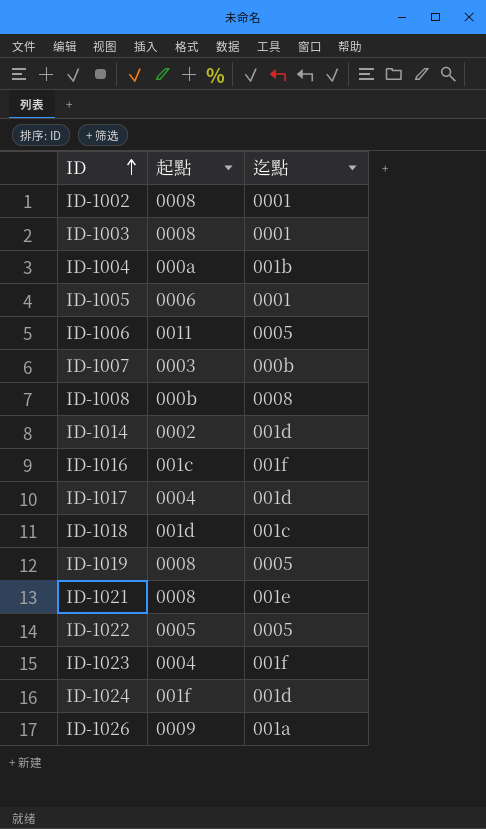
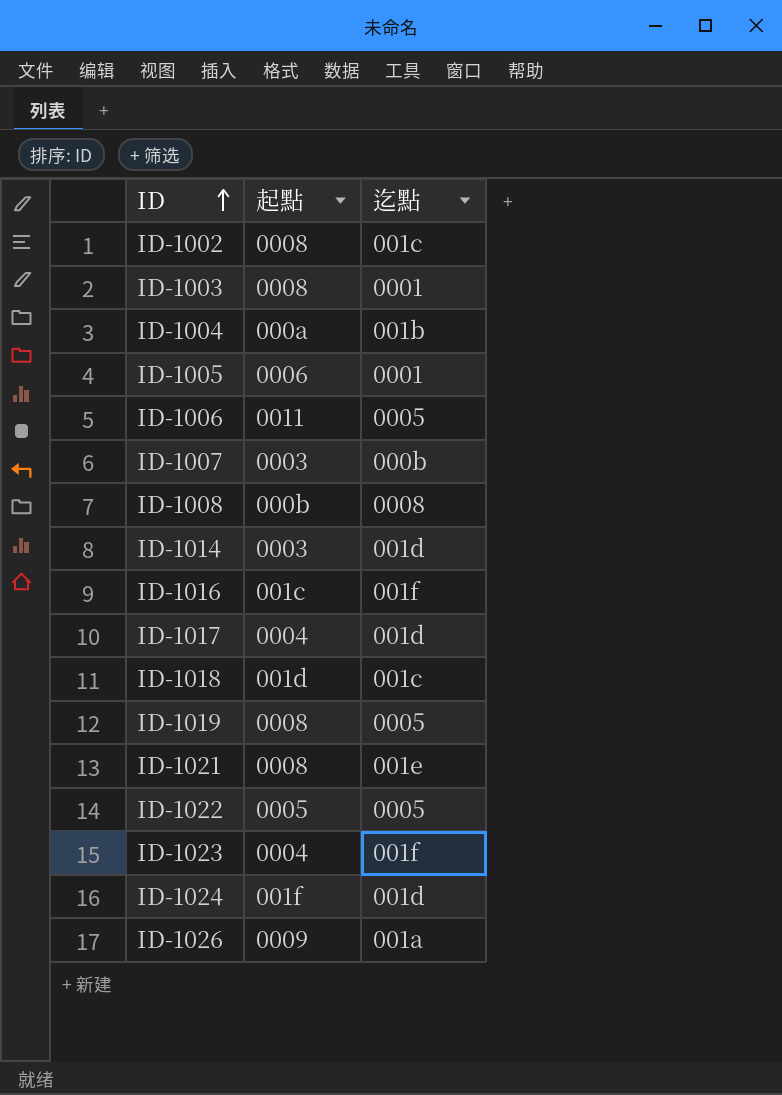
ID-1002 | 迄點: 0001 -> 001c
ID-1014 | 起點: 0002 -> 0003

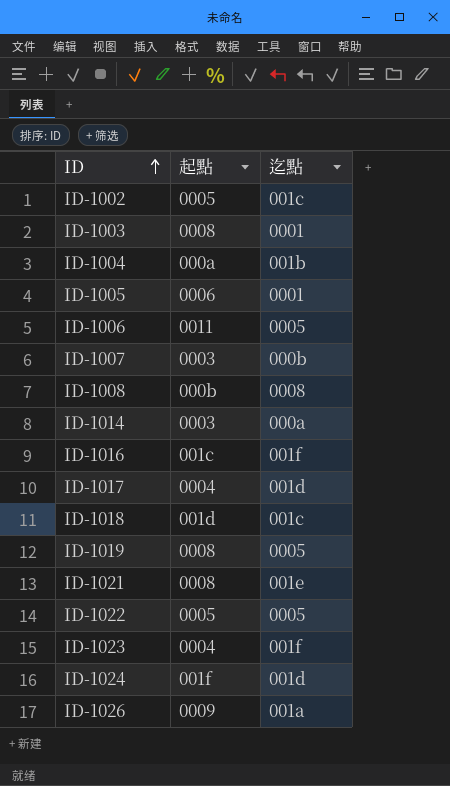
ID-1002 | 起點: 0008 -> 0005
ID-1014 | 迄點: 001d -> 000a

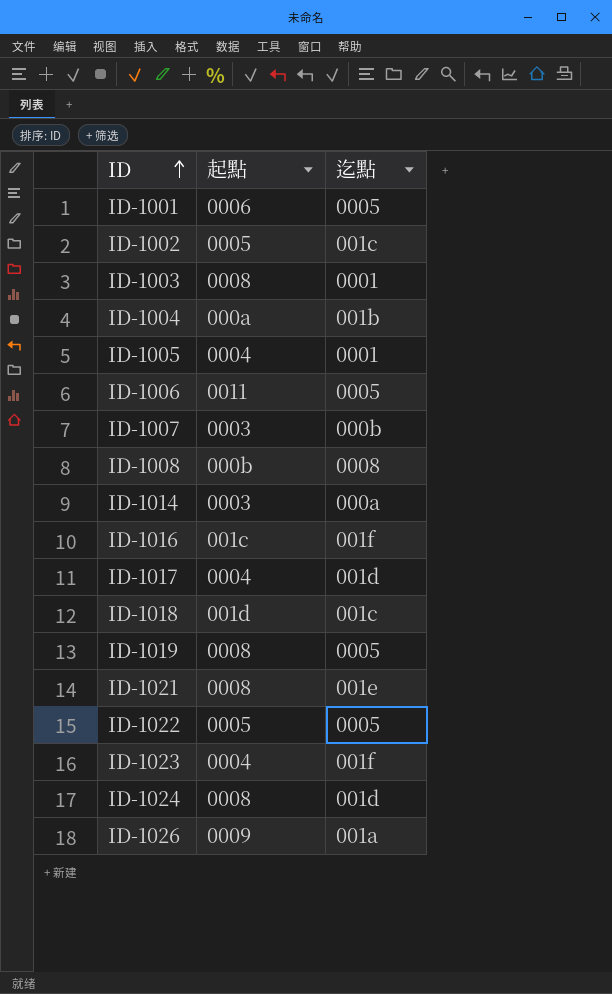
row ID-1001: none -> 0006 | 0005
ID-1005 | 起點: 0006 -> 0004
ID-1024 | 起點: 001f -> 0008

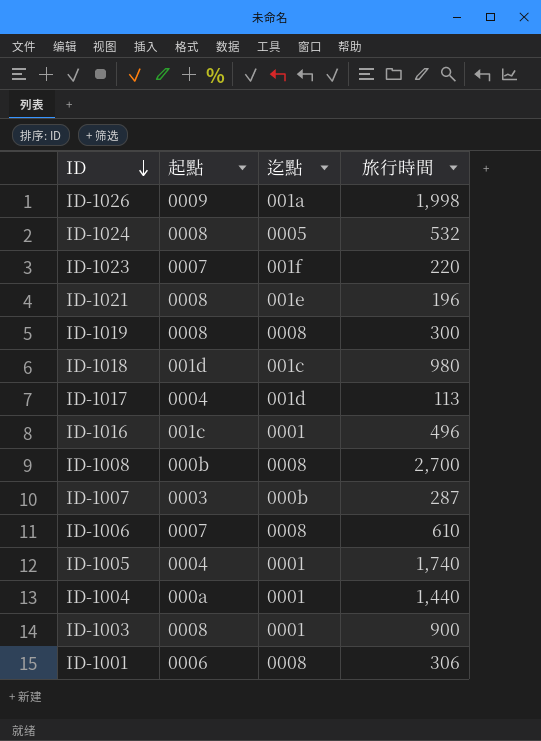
row order: ID ascending -> ID descending
column 旅行時間 | position: none -> 4
row ID-1002: 0005 | 001c -> none
row ID-1014: 0003 | 000a -> none
row ID-1022: 0005 | 0005 -> none
ID-1024 | 迄點: 001d -> 0005
ID-1023 | 起點: 0004 -> 0007
ID-1019 | 迄點: 0005 -> 0008
ID-1016 | 迄點: 001f -> 0001
ID-1006 | 起點: 0011 -> 0007
ID-1006 | 迄點: 0005 -> 0008
ID-1004 | 迄點: 001b -> 0001
ID-1001 | 迄點: 0005 -> 0008

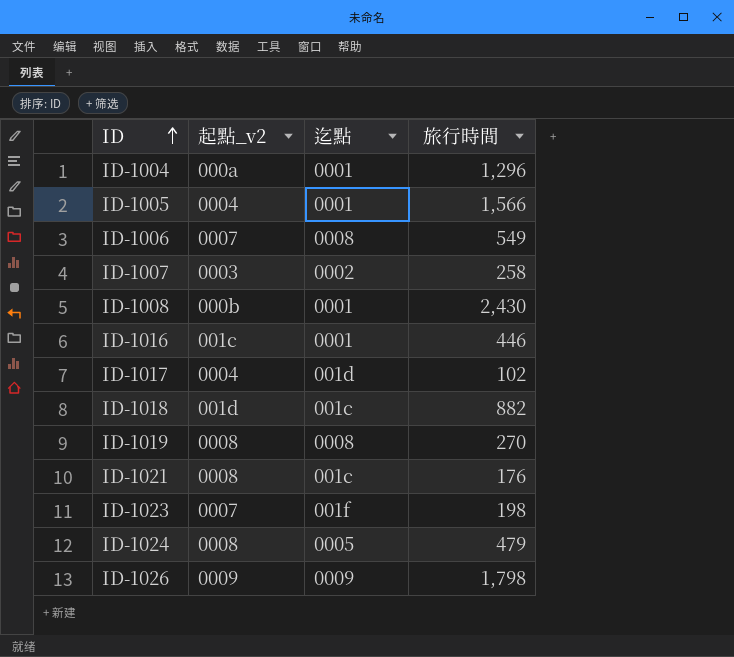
row order: ID descending -> ID ascending
column name: 起點 -> 起點_v2
row ID-1003: 0008 | 0001 | 900 -> none
row ID-1001: 0006 | 0008 | 306 -> none
ID-1004 | 旅行時間: 1,440 -> 1,296
ID-1005 | 旅行時間: 1,740 -> 1,566
ID-1006 | 旅行時間: 610 -> 549
ID-1007 | 迄點: 000b -> 0002
ID-1007 | 旅行時間: 287 -> 258
ID-1008 | 迄點: 0008 -> 0001
ID-1008 | 旅行時間: 2,700 -> 2,430
ID-1016 | 旅行時間: 496 -> 446
ID-1017 | 旅行時間: 113 -> 102
ID-1018 | 旅行時間: 980 -> 882
ID-1019 | 旅行時間: 300 -> 270
ID-1021 | 迄點: 001e -> 001c
ID-1021 | 旅行時間: 196 -> 176
ID-1023 | 旅行時間: 220 -> 198
ID-1024 | 旅行時間: 532 -> 479
ID-1026 | 迄點: 001a -> 0009
ID-1026 | 旅行時間: 1,998 -> 1,798

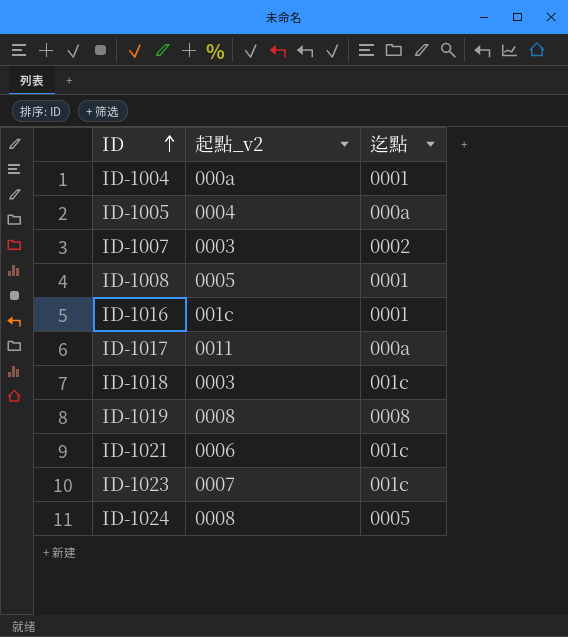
column 旅行時間 | position: 4 -> none
row ID-1006: 0007 | 0008 | 549 -> none
row ID-1026: 0009 | 0009 | 1,798 -> none
ID-1005 | 迄點: 0001 -> 000a
ID-1008 | 起點_v2: 000b -> 0005
ID-1017 | 起點_v2: 0004 -> 0011
ID-1017 | 迄點: 001d -> 000a
ID-1018 | 起點_v2: 001d -> 0003
ID-1021 | 起點_v2: 0008 -> 0006
ID-1023 | 迄點: 001f -> 001c

